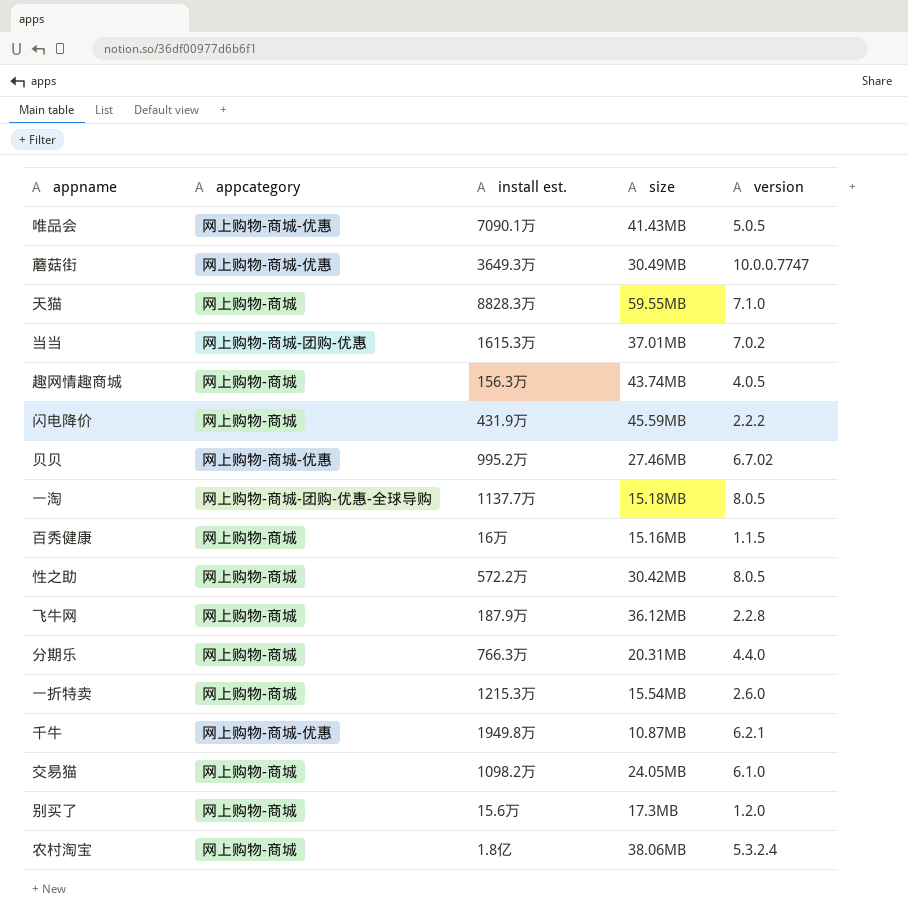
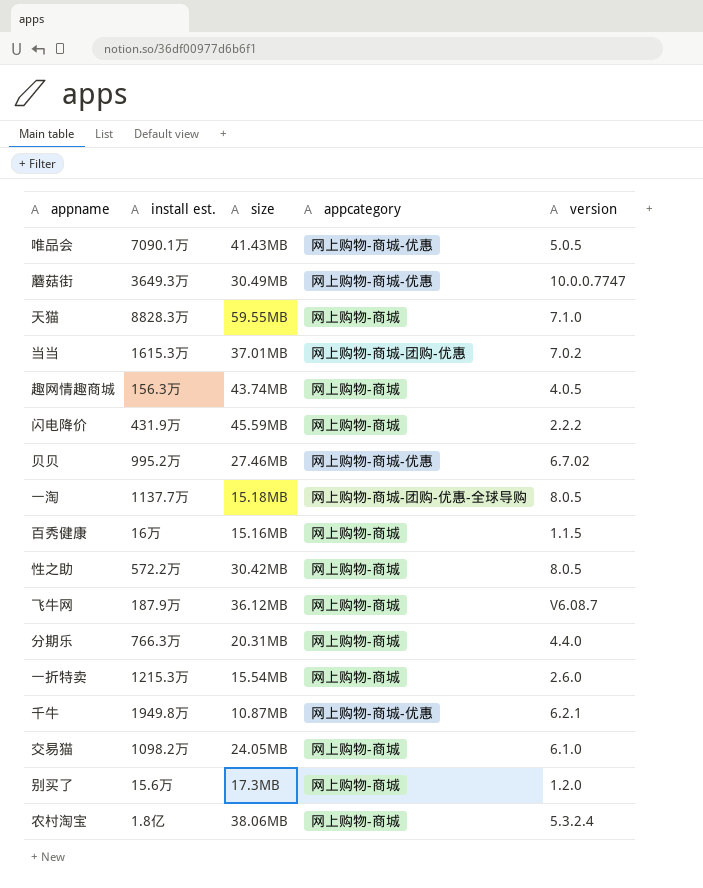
column appcategory | position: 2 -> 4
飞牛网 | version: 2.2.8 -> V6.08.7

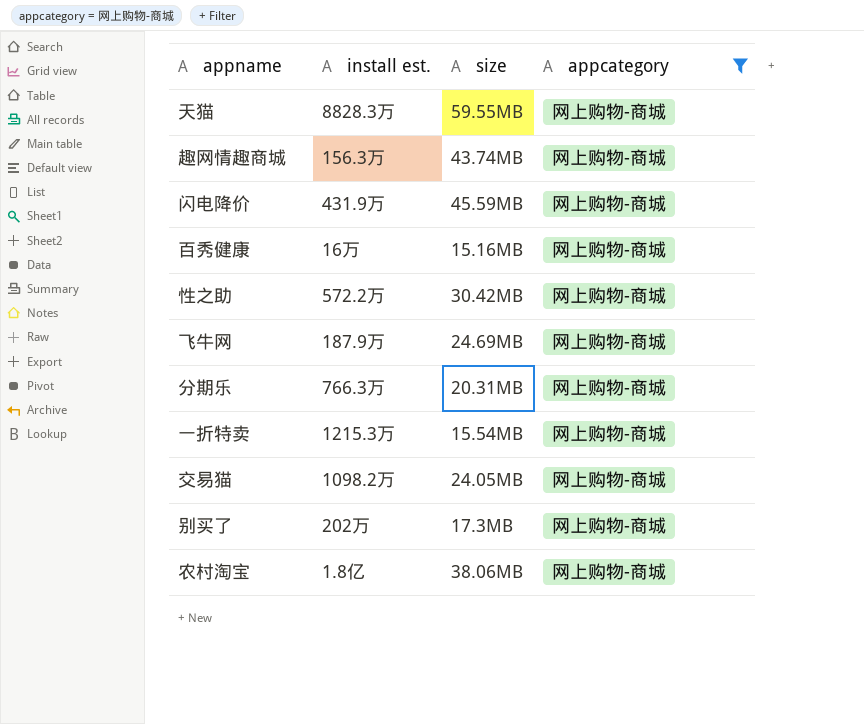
filter: none -> appcategory = 网上购物-商城
column version | position: 5 -> none
飞牛网 | size: 36.12MB -> 24.69MB
别买了 | install est.: 15.6万 -> 202万

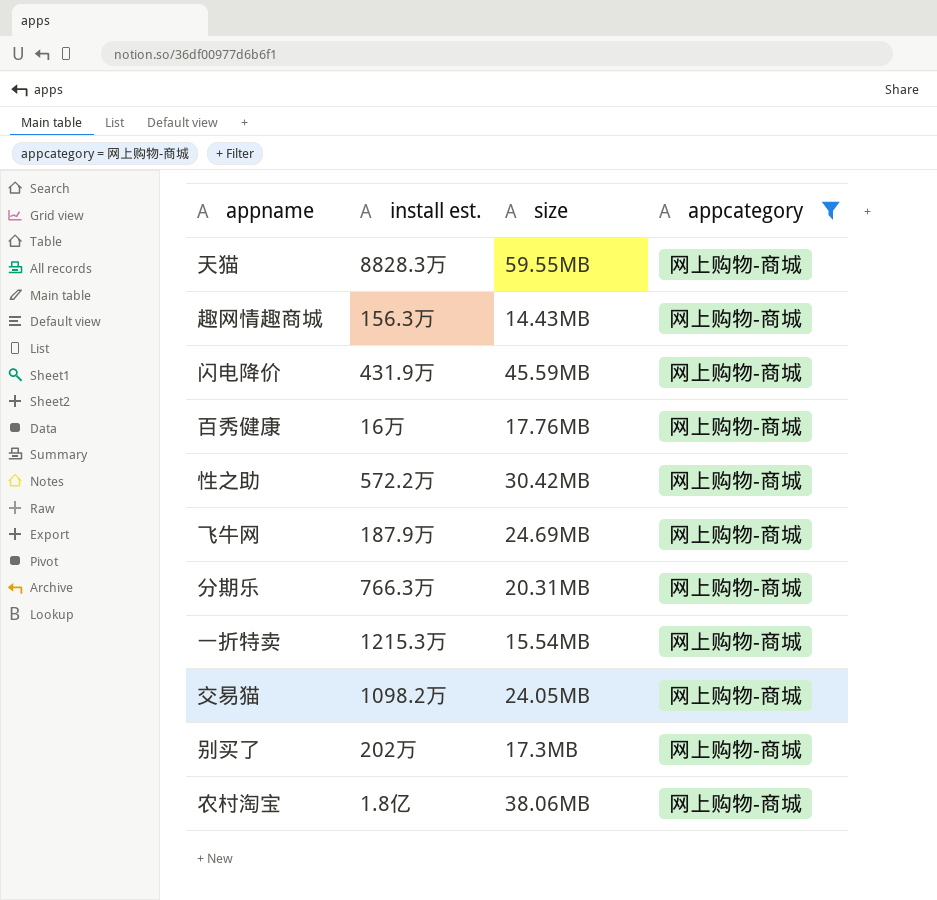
趣网情趣商城 | size: 43.74MB -> 14.43MB
百秀健康 | size: 15.16MB -> 17.76MB

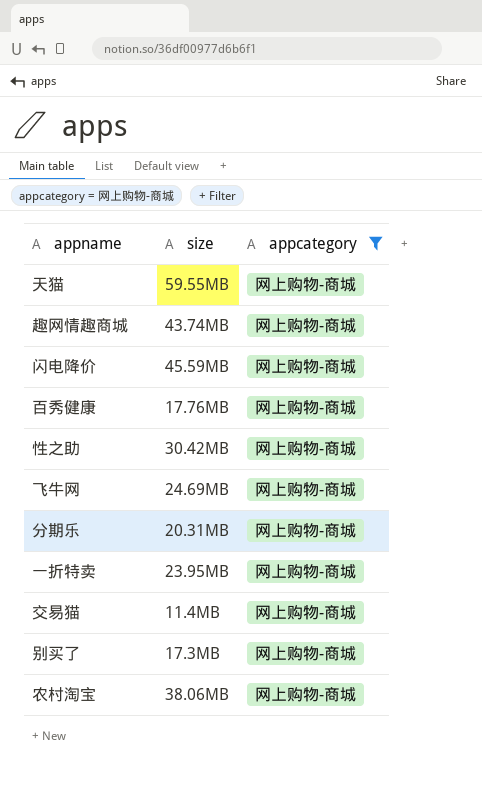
column install est. | position: 2 -> none
趣网情趣商城 | size: 14.43MB -> 43.74MB
一折特卖 | size: 15.54MB -> 23.95MB
交易猫 | size: 24.05MB -> 11.4MB

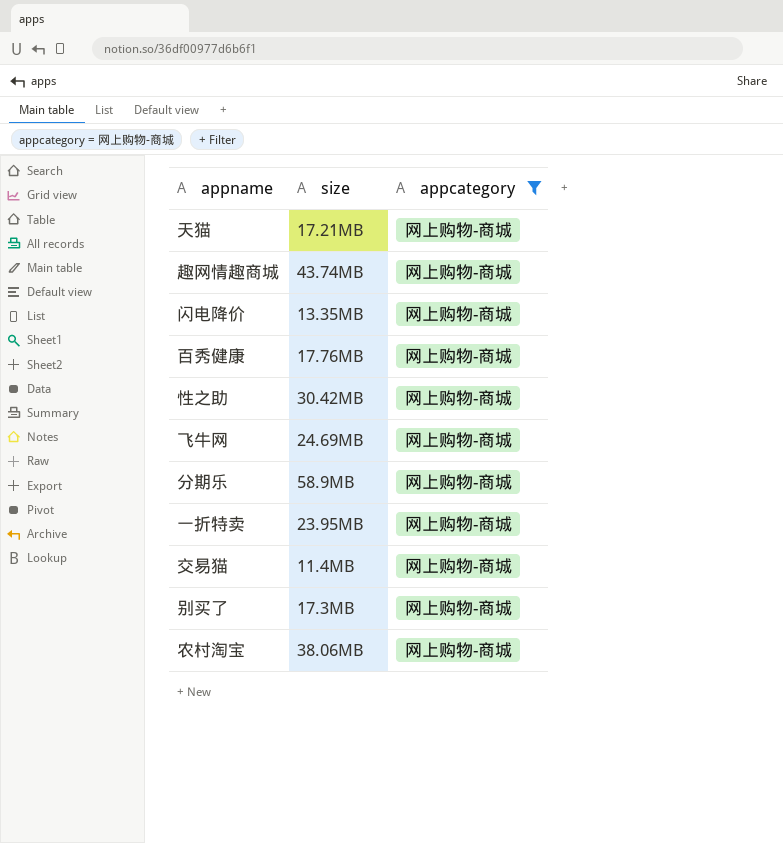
天猫 | size: 59.55MB -> 17.21MB
闪电降价 | size: 45.59MB -> 13.35MB
分期乐 | size: 20.31MB -> 58.9MB

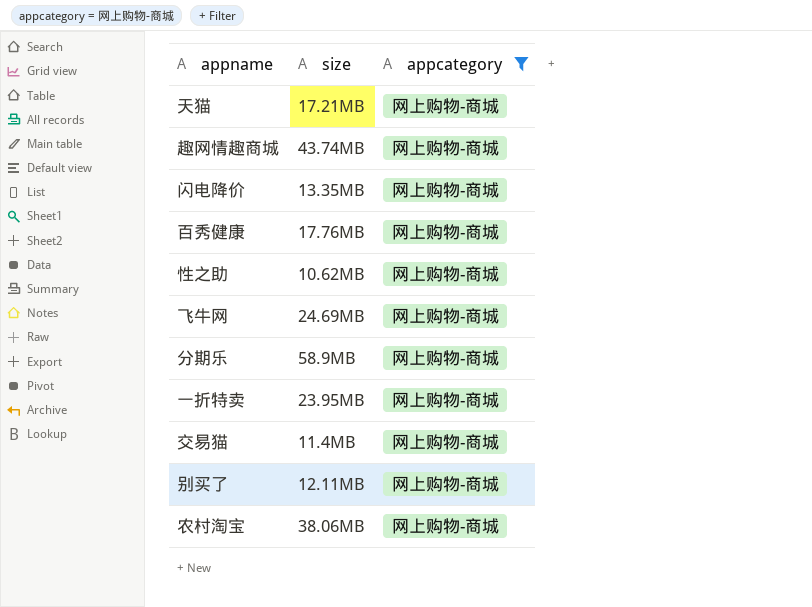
性之助 | size: 30.42MB -> 10.62MB
别买了 | size: 17.3MB -> 12.11MB

